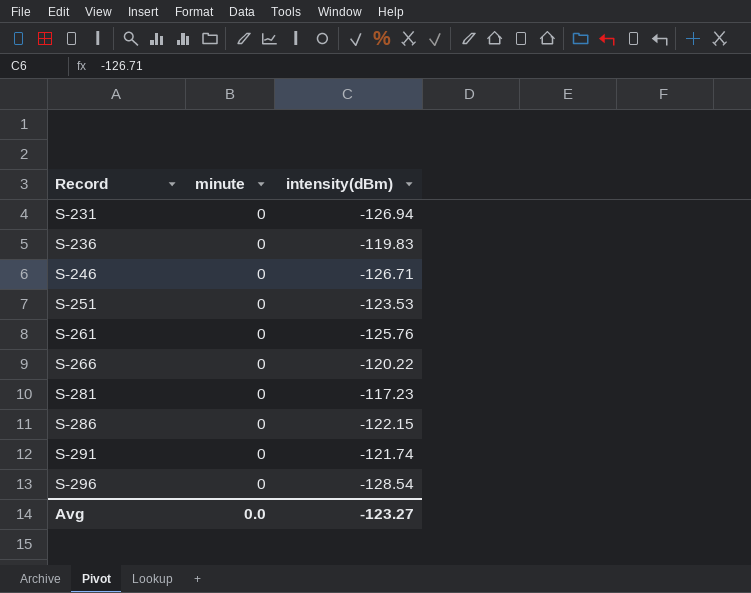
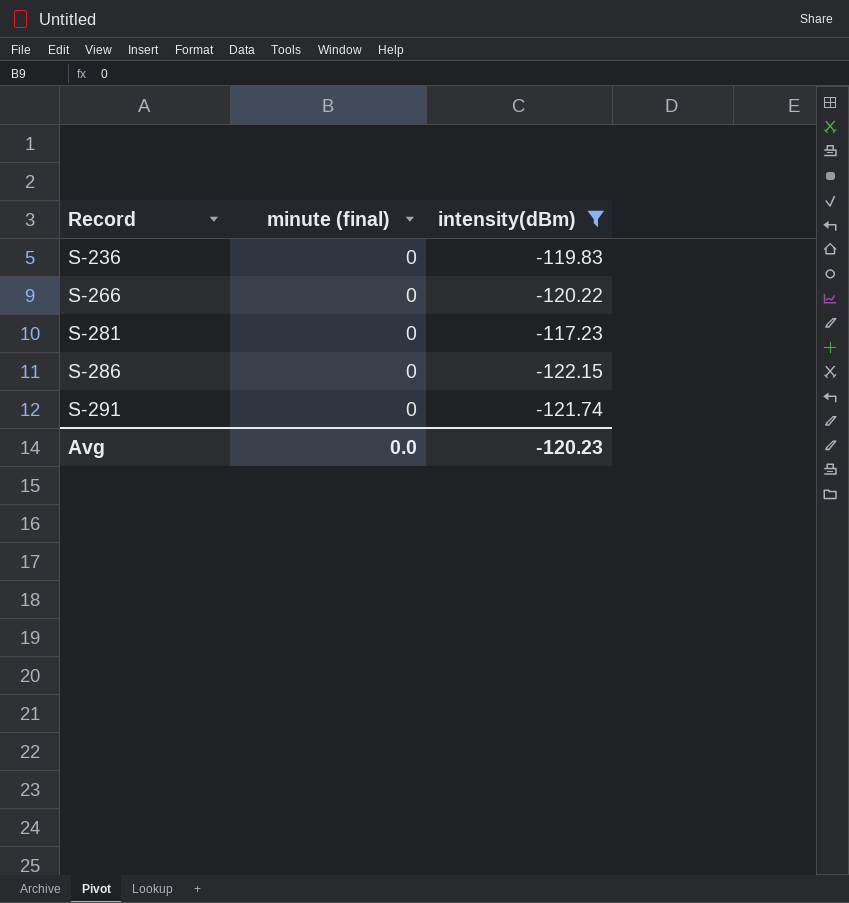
filter: none -> intensity(dBm) >= -122.15
column name: minute -> minute (final)
Avg | intensity(dBm): -123.27 -> -120.23

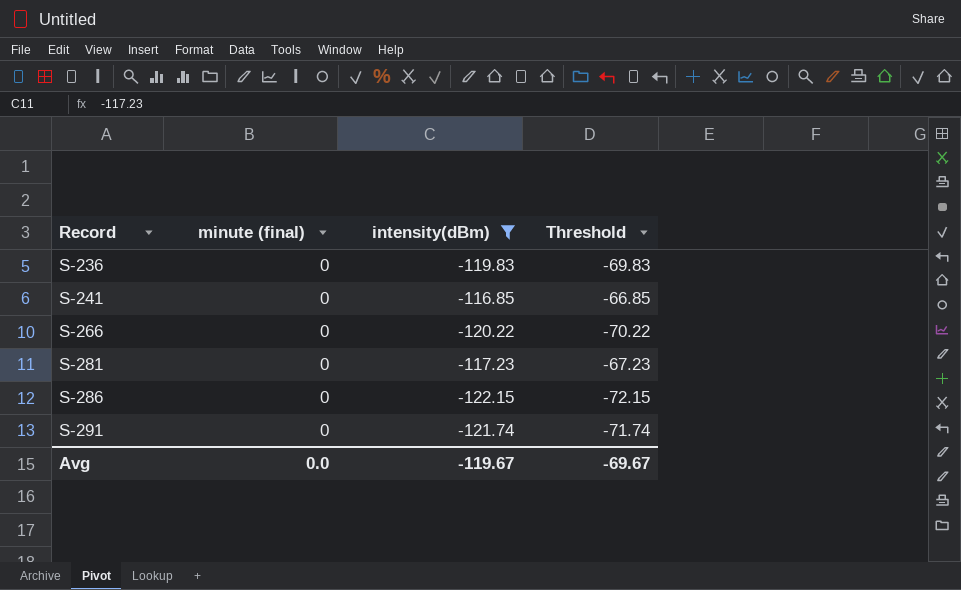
column Threshold | formula: none -> [intensity(dBm)] + 50
row S-241: none -> 0 | -116.85 | -66.85
Avg | intensity(dBm): -120.23 -> -119.67

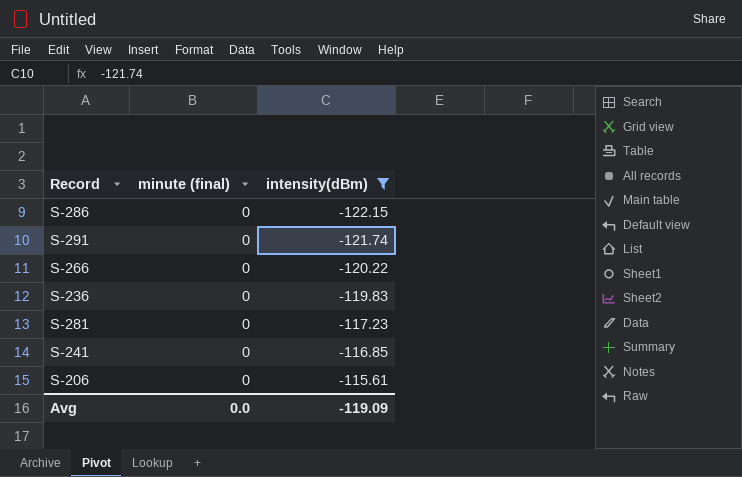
row order: Record ascending -> intensity(dBm) ascending
column Threshold | formula: [intensity(dBm)] + 50 -> none
row S-206: none -> 0 | -115.61
Avg | intensity(dBm): -119.67 -> -119.09

